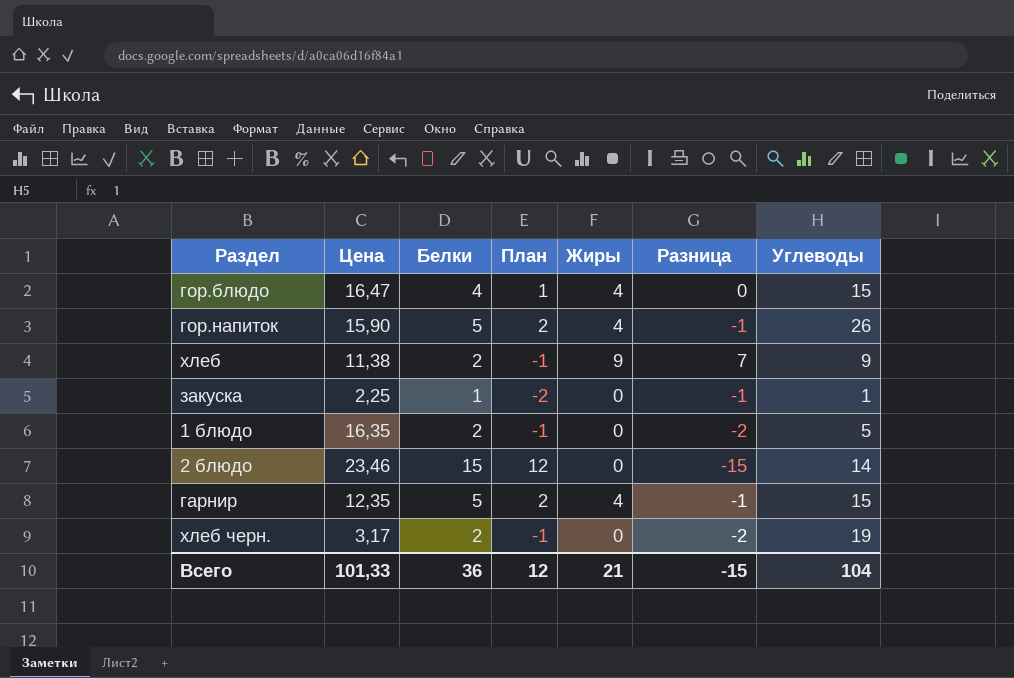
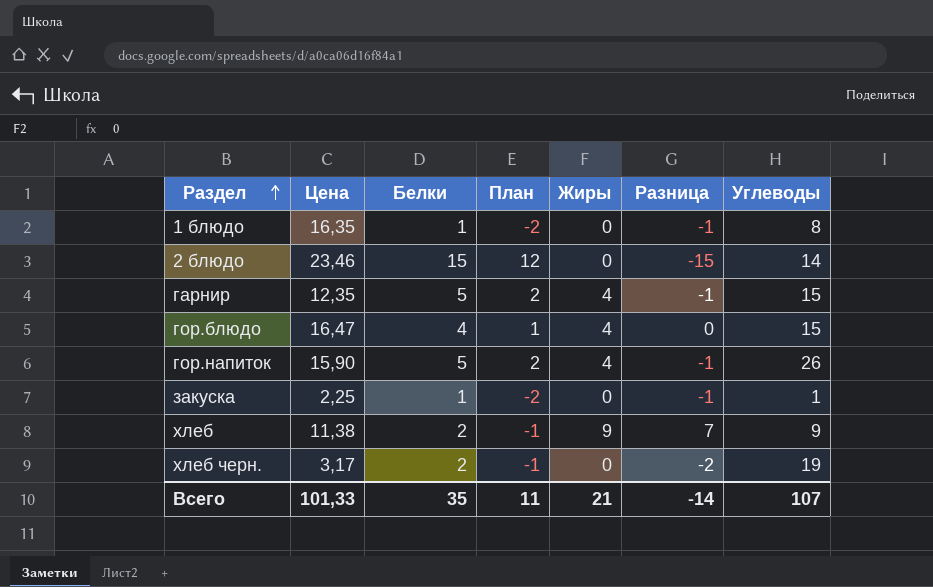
row order: none -> Раздел ascending
1 блюдо | Белки: 2 -> 1
1 блюдо | План: -1 -> -2
1 блюдо | Разница: -2 -> -1
1 блюдо | Углеводы: 5 -> 8
Всего | Белки: 36 -> 35
Всего | План: 12 -> 11
Всего | Разница: -15 -> -14
Всего | Углеводы: 104 -> 107

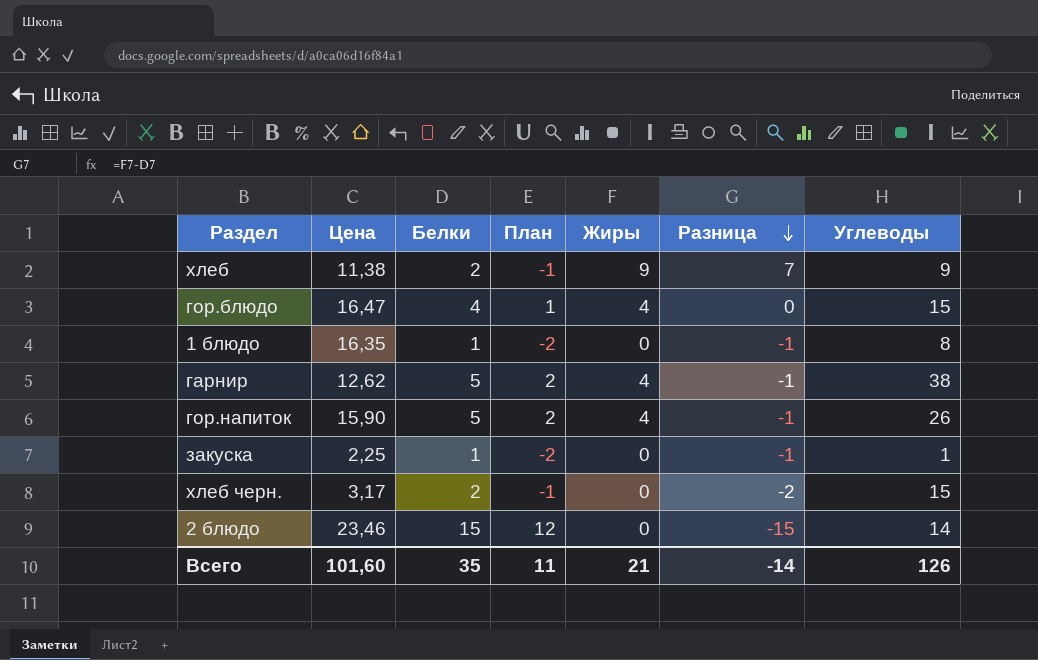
row order: Раздел ascending -> Разница descending
гарнир | Цена: 12,35 -> 12,62
гарнир | Углеводы: 15 -> 38
хлеб черн. | Углеводы: 19 -> 15
Всего | Цена: 101,33 -> 101,60
Всего | Углеводы: 107 -> 126

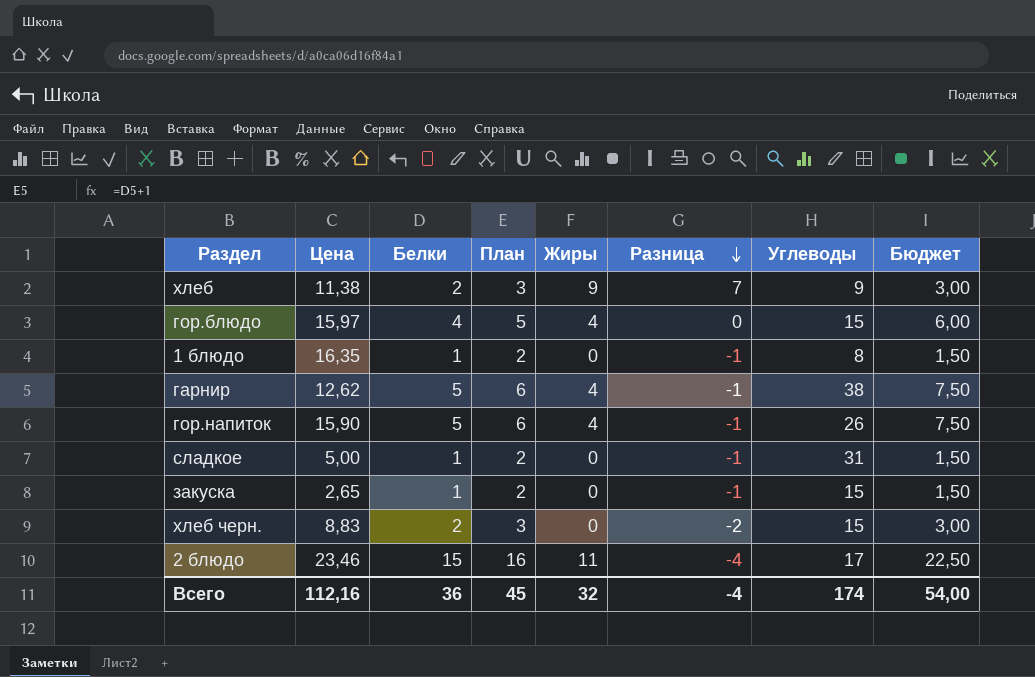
column План | formula: [Белки] - 3 -> [Белки] + 1
column Бюджет | formula: none -> [Белки] * 1,5
гор.блюдо | Цена: 16,47 -> 15,97
row сладкое: none -> 5,00 | 1 | 2 | 0 | -1 | 31 | 1,50
закуска | Цена: 2,25 -> 2,65
закуска | Углеводы: 1 -> 15
хлеб черн. | Цена: 3,17 -> 8,83
2 блюдо | Жиры: 0 -> 11
2 блюдо | Разница: -15 -> -4
2 блюдо | Углеводы: 14 -> 17
Всего | Цена: 101,60 -> 112,16
Всего | Белки: 35 -> 36
Всего | План: 11 -> 45
Всего | Жиры: 21 -> 32
Всего | Разница: -14 -> -4
Всего | Углеводы: 126 -> 174

